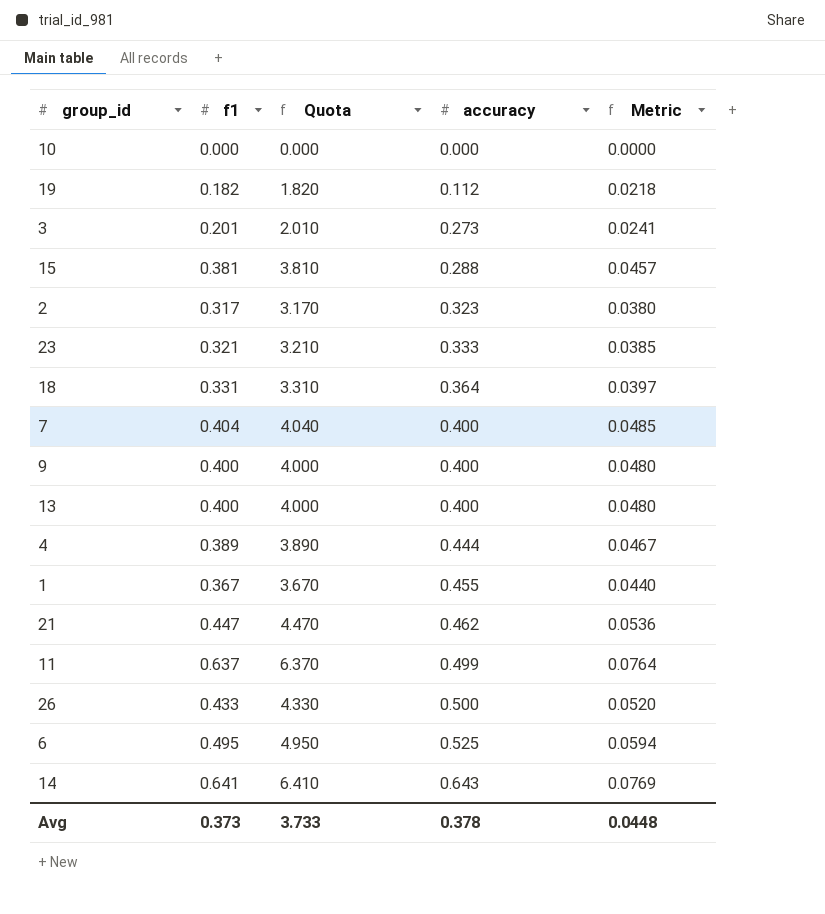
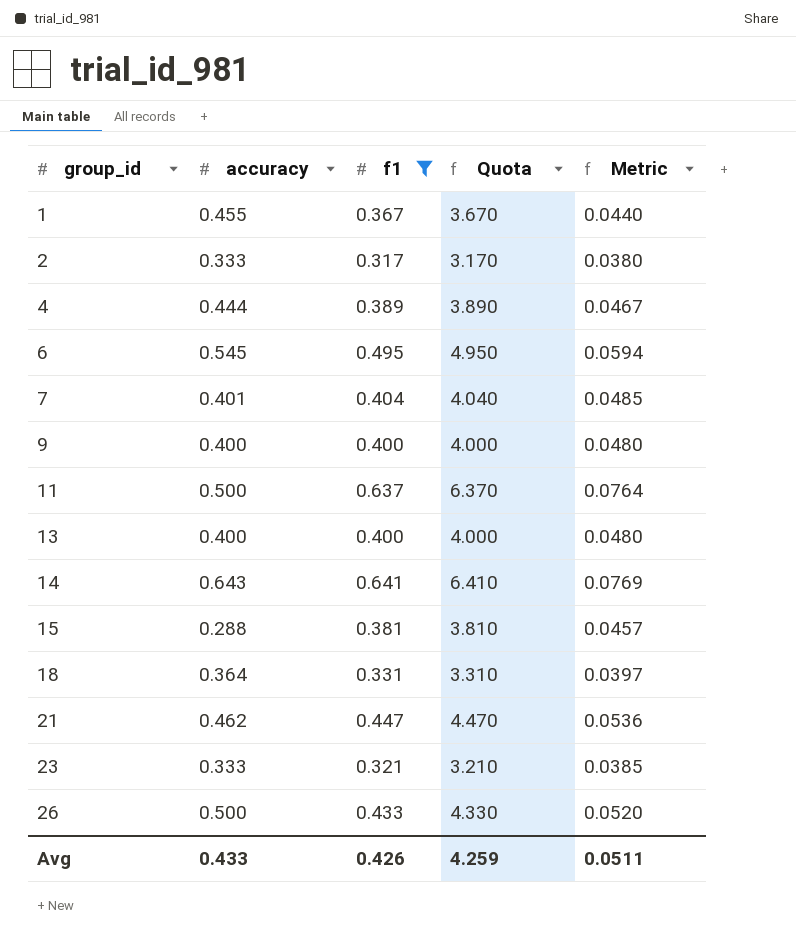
filter: none -> f1 >= 0.317
row order: accuracy ascending -> group_id ascending
column accuracy | position: 4 -> 2
2 | accuracy: 0.323 -> 0.333
6 | accuracy: 0.525 -> 0.545
7 | accuracy: 0.400 -> 0.401
11 | accuracy: 0.499 -> 0.500
Avg | accuracy: 0.378 -> 0.433
Avg | f1: 0.373 -> 0.426
Avg | Quota: 3.733 -> 4.259
Avg | Metric: 0.0448 -> 0.0511

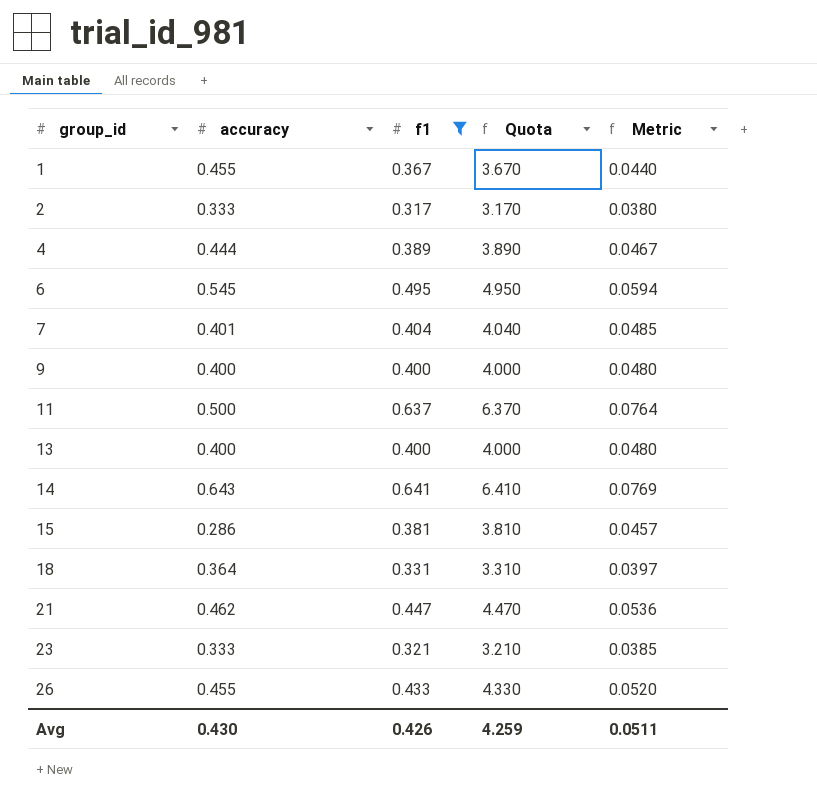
15 | accuracy: 0.288 -> 0.286
26 | accuracy: 0.500 -> 0.455
Avg | accuracy: 0.433 -> 0.430

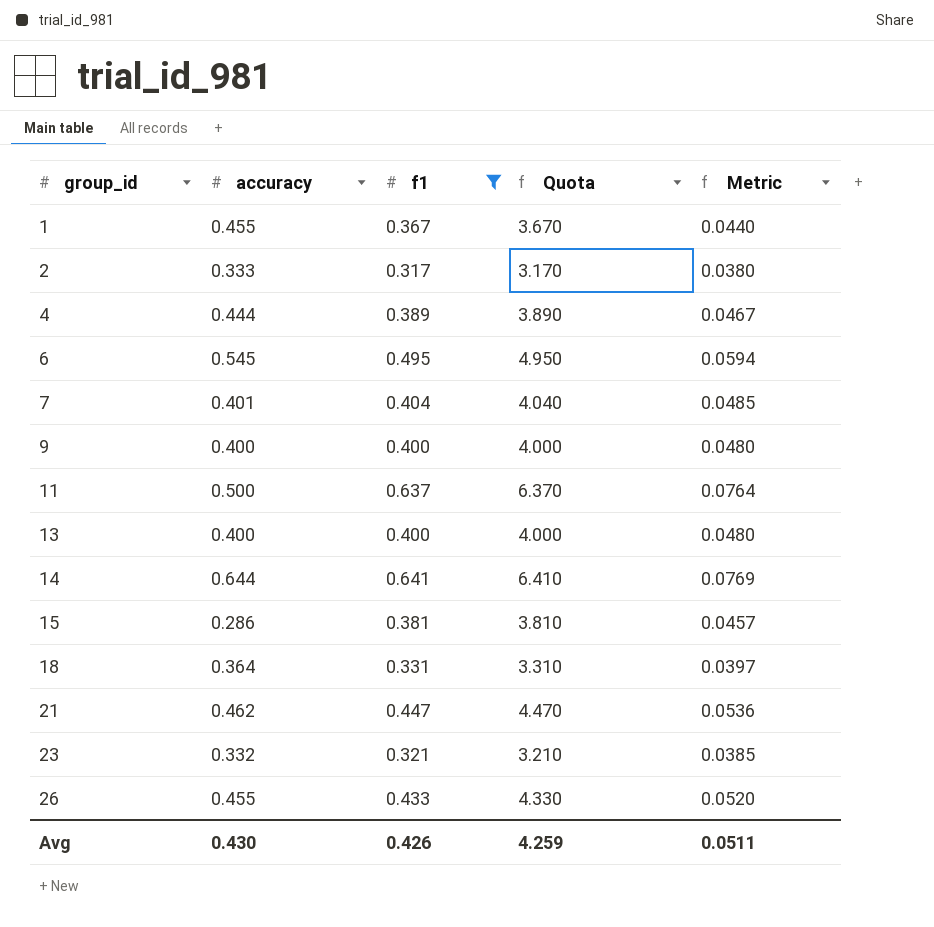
14 | accuracy: 0.643 -> 0.644
23 | accuracy: 0.333 -> 0.332

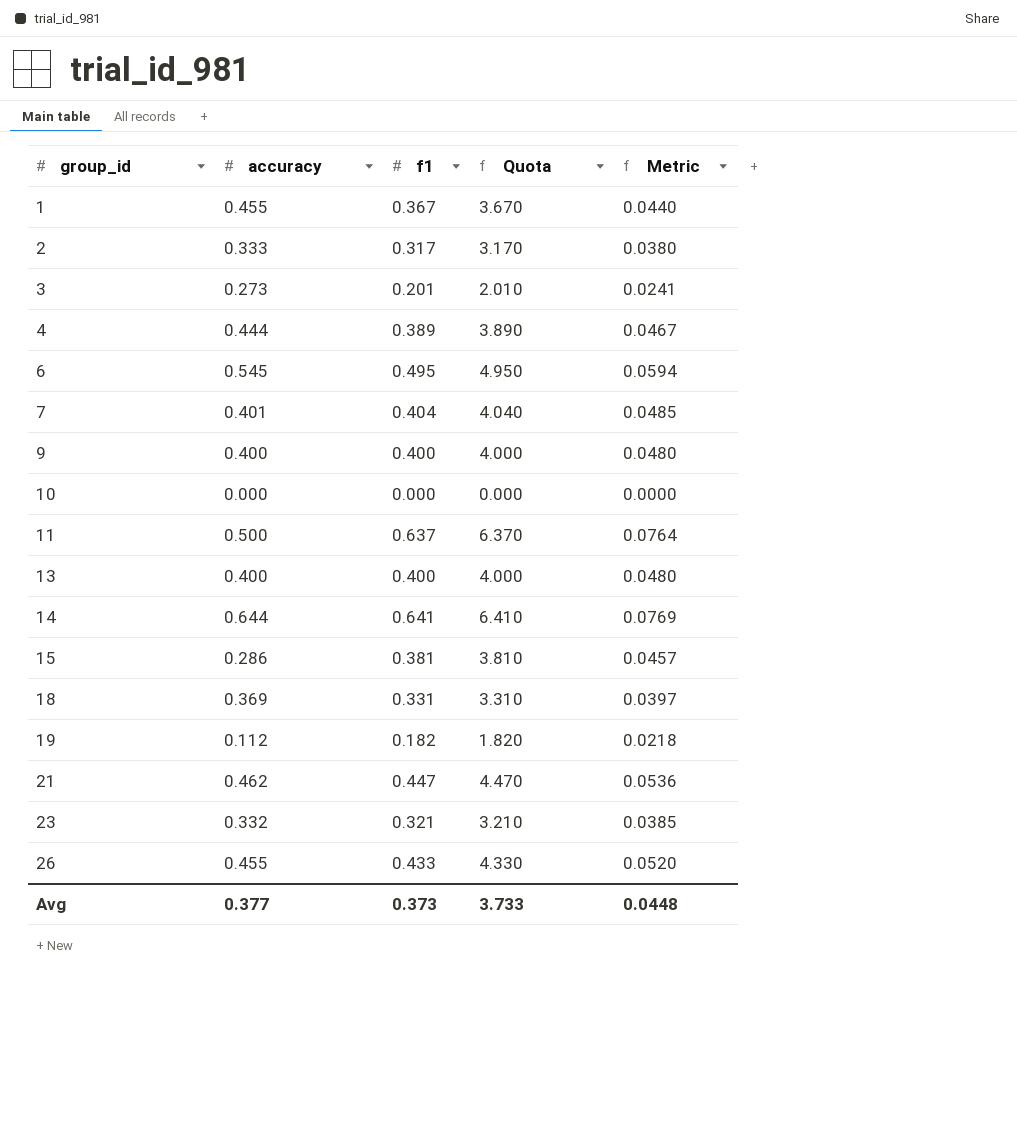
filter: f1 >= 0.317 -> none
18 | accuracy: 0.364 -> 0.369
Avg | accuracy: 0.430 -> 0.377
Avg | f1: 0.426 -> 0.373
Avg | Quota: 4.259 -> 3.733
Avg | Metric: 0.0511 -> 0.0448

